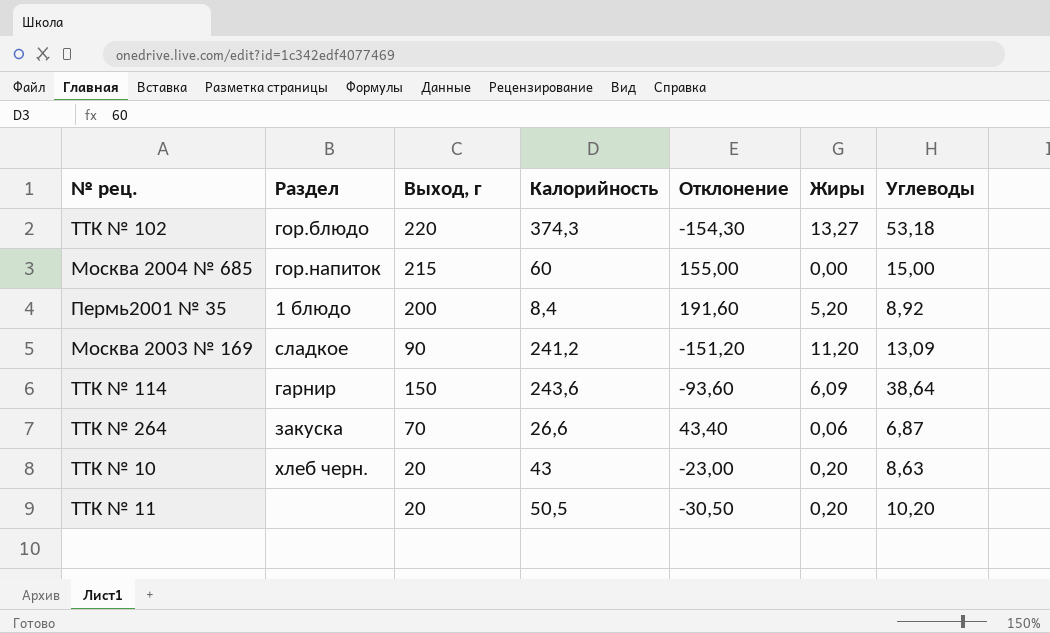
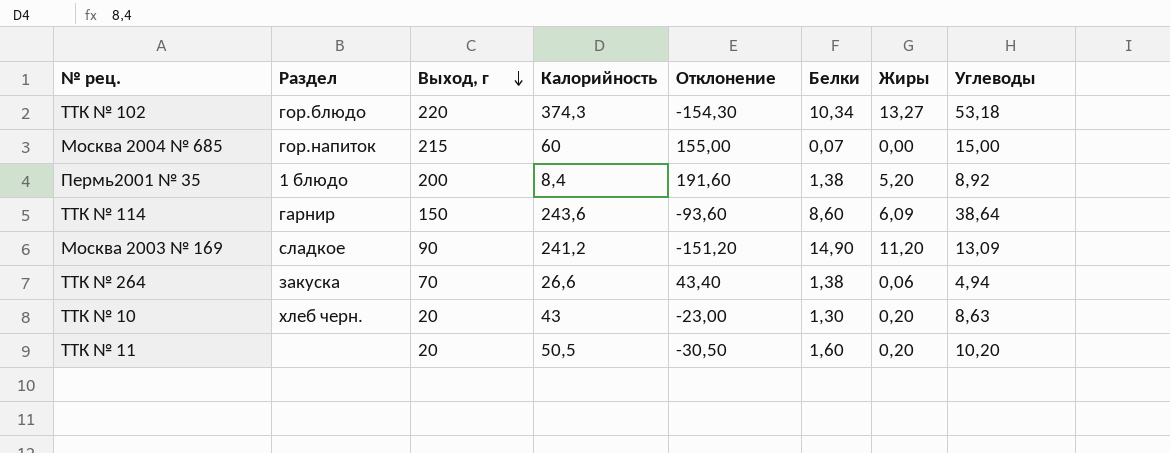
row order: none -> Выход, г descending
column Белки | position: none -> 6
ТТК № 264 | Углеводы: 6,87 -> 4,94

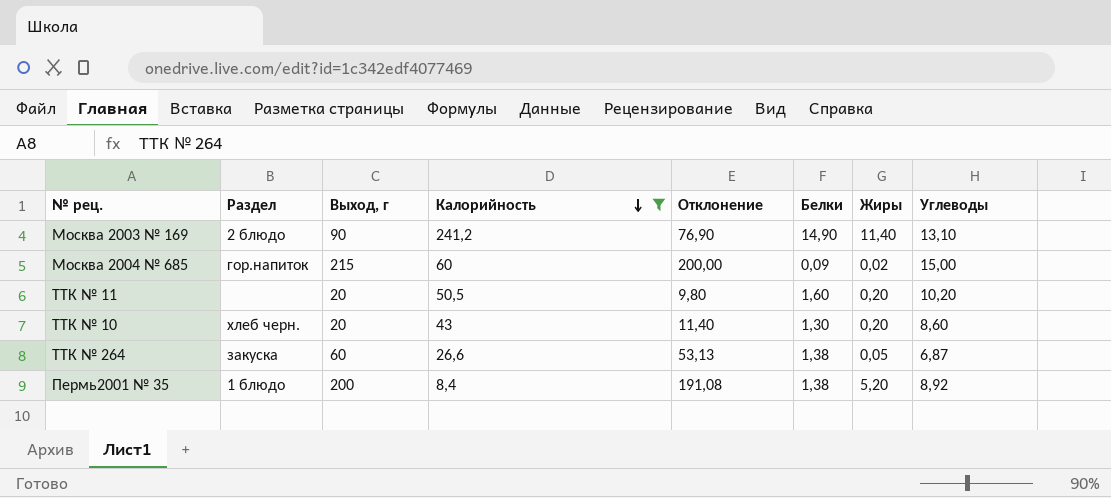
filter: none -> Калорийность <= 241,2
row order: Выход, г descending -> Калорийность descending
column Отклонение | formula: [Выход, г] - [Калорийность] -> [Выход, г] - [Углеводы]
Москва 2003 № 169 | Раздел: сладкое -> 2 блюдо
Москва 2003 № 169 | Жиры: 11,20 -> 11,40
Москва 2003 № 169 | Углеводы: 13,09 -> 13,10
Москва 2004 № 685 | Белки: 0,07 -> 0,09
Москва 2004 № 685 | Жиры: 0,00 -> 0,02
ТТК № 10 | Углеводы: 8,63 -> 8,60
ТТК № 264 | Выход, г: 70 -> 60
ТТК № 264 | Жиры: 0,06 -> 0,05
ТТК № 264 | Углеводы: 4,94 -> 6,87

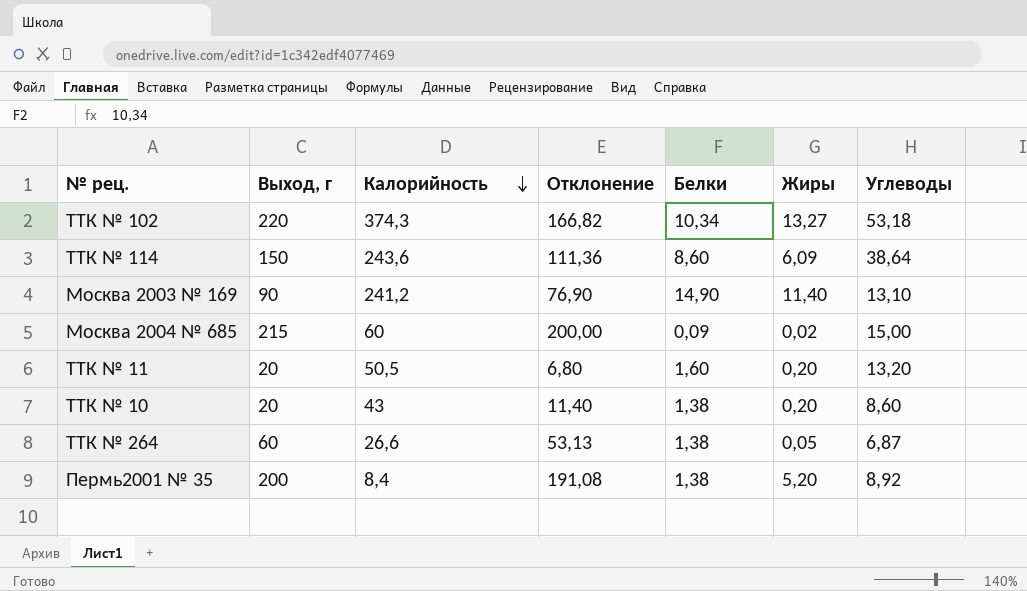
filter: Калорийность <= 241,2 -> none
column Раздел | position: 2 -> none
ТТК № 11 | Отклонение: 9,80 -> 6,80
ТТК № 11 | Углеводы: 10,20 -> 13,20
ТТК № 10 | Белки: 1,30 -> 1,38

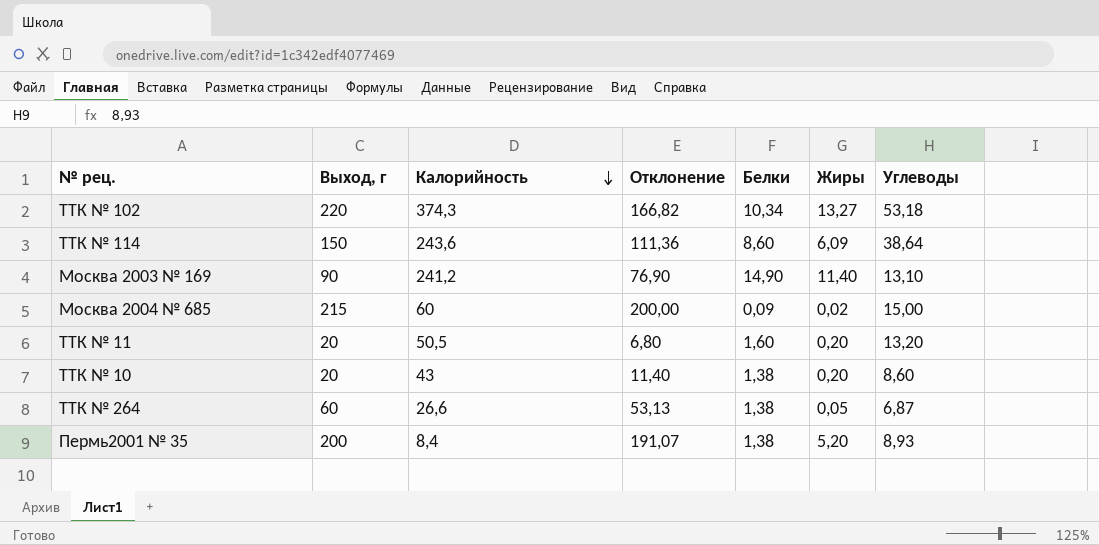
Пермь2001 № 35 | Отклонение: 191,08 -> 191,07
Пермь2001 № 35 | Углеводы: 8,92 -> 8,93

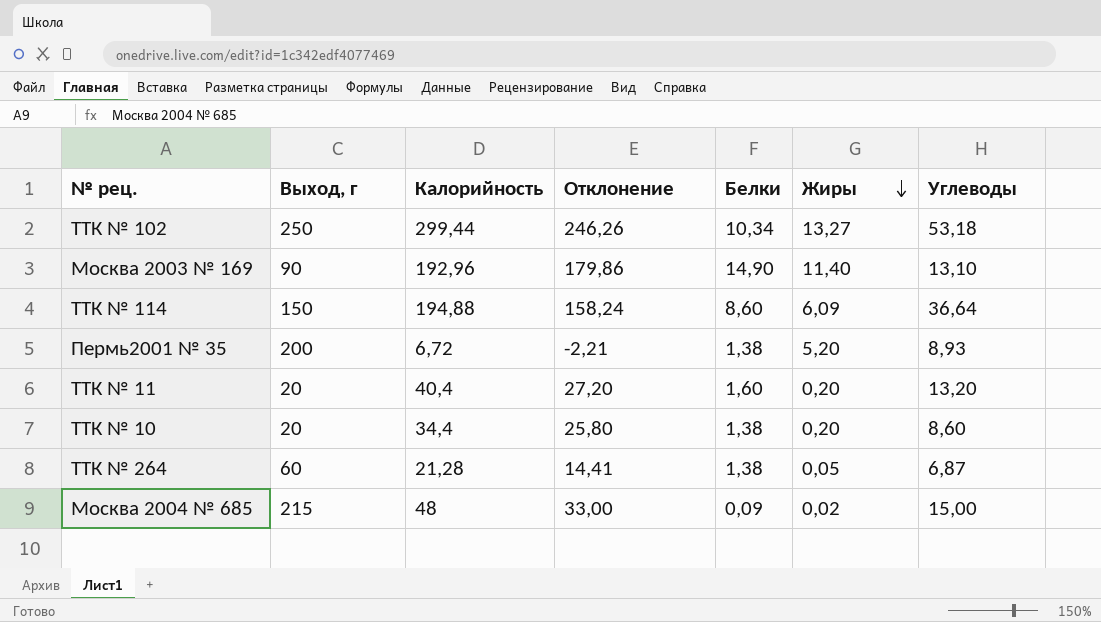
row order: Калорийность descending -> Жиры descending
column Отклонение | formula: [Выход, г] - [Углеводы] -> [Калорийность] - [Углеводы]
ТТК № 102 | Выход, г: 220 -> 250
ТТК № 102 | Калорийность: 374,3 -> 299,44
Москва 2003 № 169 | Калорийность: 241,2 -> 192,96
ТТК № 114 | Калорийность: 243,6 -> 194,88
ТТК № 114 | Углеводы: 38,64 -> 36,64
Пермь2001 № 35 | Калорийность: 8,4 -> 6,72
ТТК № 11 | Калорийность: 50,5 -> 40,4
ТТК № 10 | Калорийность: 43 -> 34,4
ТТК № 264 | Калорийность: 26,6 -> 21,28
Москва 2004 № 685 | Калорийность: 60 -> 48

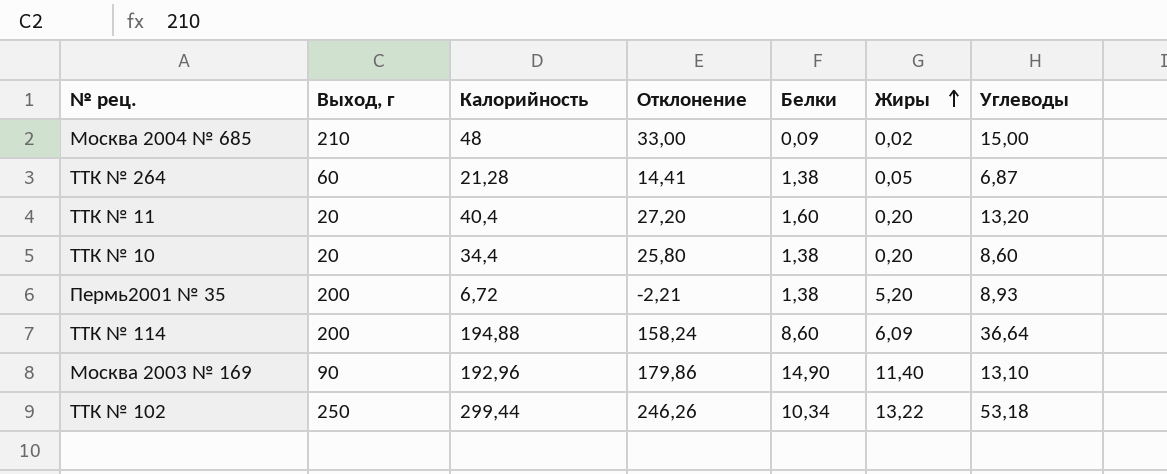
row order: Жиры descending -> Жиры ascending
Москва 2004 № 685 | Выход, г: 215 -> 210
ТТК № 114 | Выход, г: 150 -> 200
ТТК № 102 | Жиры: 13,27 -> 13,22

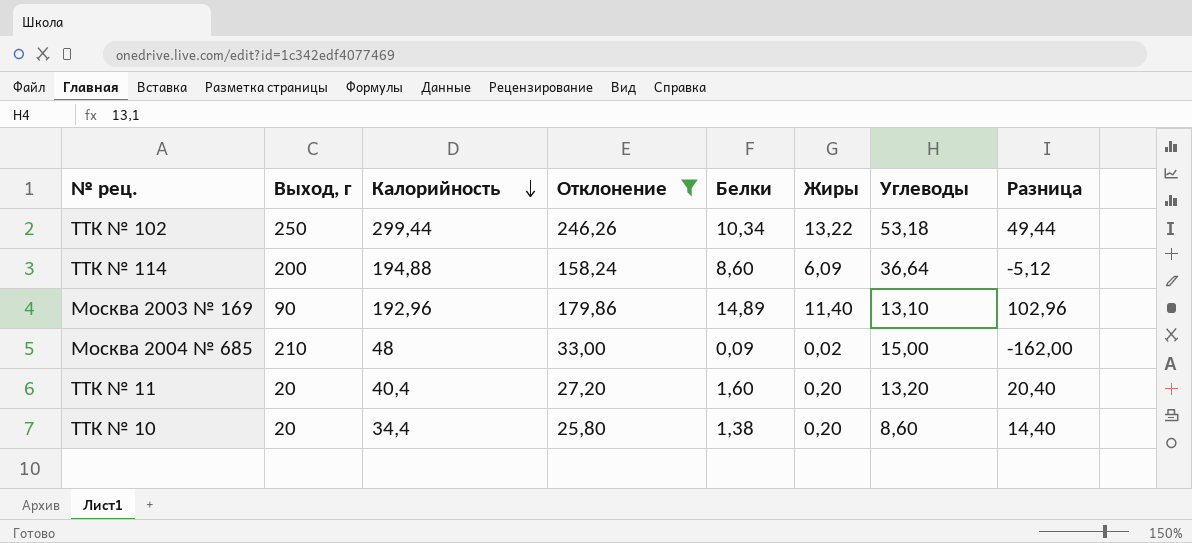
filter: none -> Отклонение >= 25,80
row order: Жиры ascending -> Калорийность descending
column Разница | formula: none -> [Калорийность] - [Выход, г]
Москва 2003 № 169 | Белки: 14,90 -> 14,89

